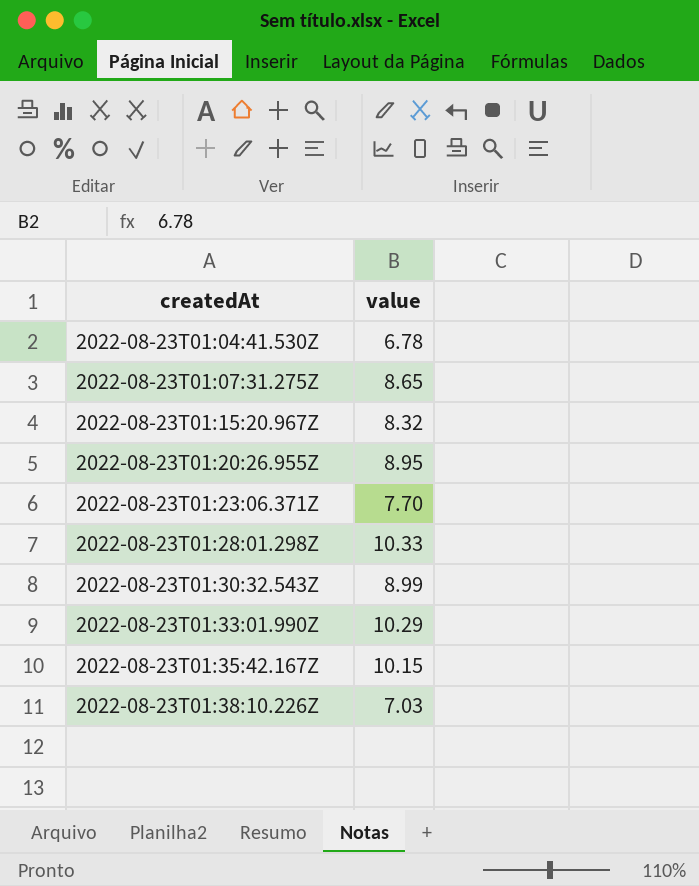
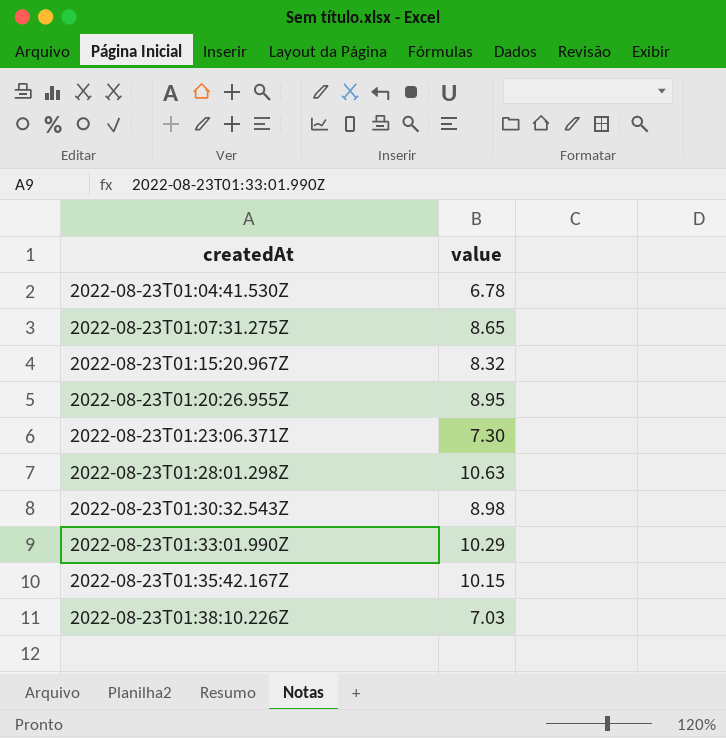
2022-08-23T01:23:06.371Z | value: 7.70 -> 7.30
2022-08-23T01:28:01.298Z | value: 10.33 -> 10.63
2022-08-23T01:30:32.543Z | value: 8.99 -> 8.98

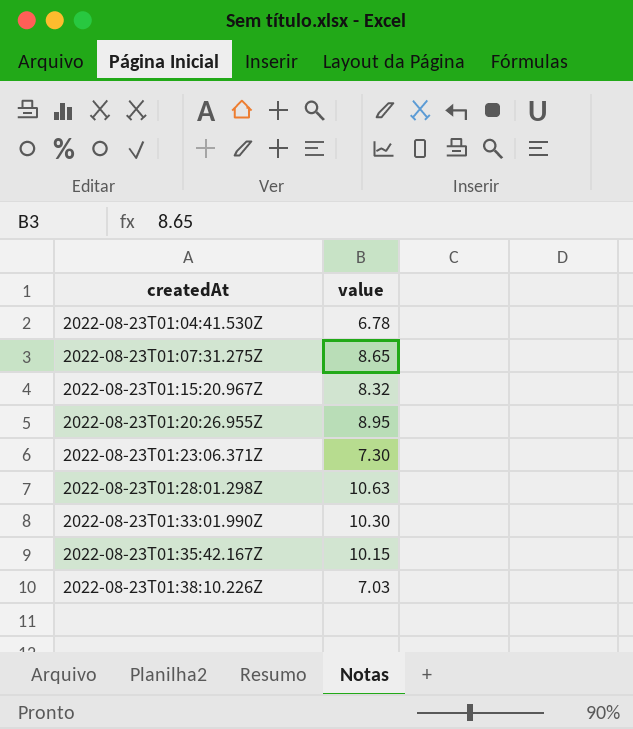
row 2022-08-23T01:30:32.543Z: 8.98 -> none
2022-08-23T01:33:01.990Z | value: 10.29 -> 10.30

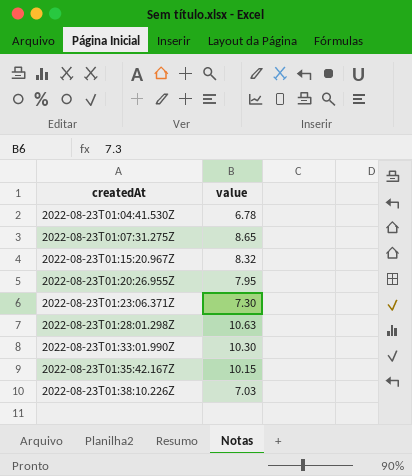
2022-08-23T01:20:26.955Z | value: 8.95 -> 7.95

